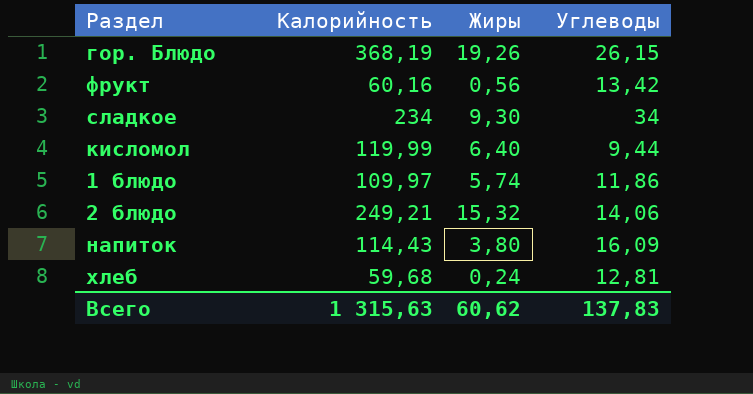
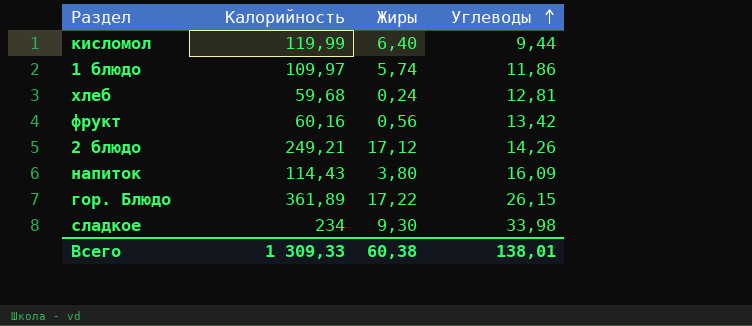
row order: none -> Углеводы ascending
2 блюдо | Жиры: 15,32 -> 17,12
2 блюдо | Углеводы: 14,06 -> 14,26
гор. Блюдо | Калорийность: 368,19 -> 361,89
гор. Блюдо | Жиры: 19,26 -> 17,22
сладкое | Углеводы: 34 -> 33,98
Всего | Калорийность: 1 315,63 -> 1 309,33
Всего | Жиры: 60,62 -> 60,38
Всего | Углеводы: 137,83 -> 138,01

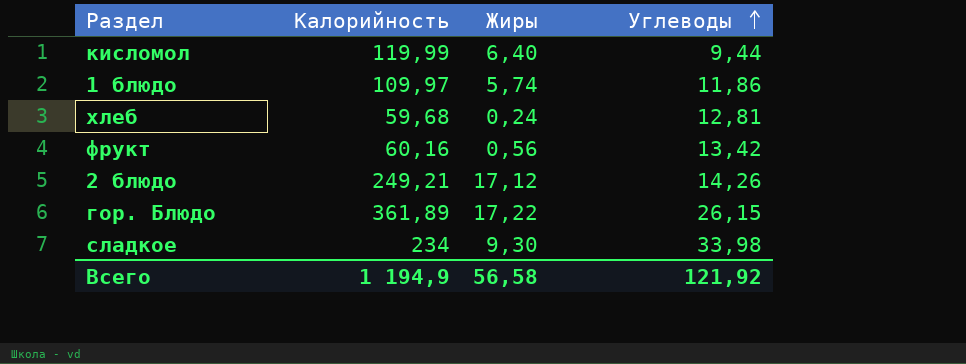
row напиток: 114,43 | 3,80 | 16,09 -> none
Всего | Калорийность: 1 309,33 -> 1 194,9
Всего | Жиры: 60,38 -> 56,58
Всего | Углеводы: 138,01 -> 121,92

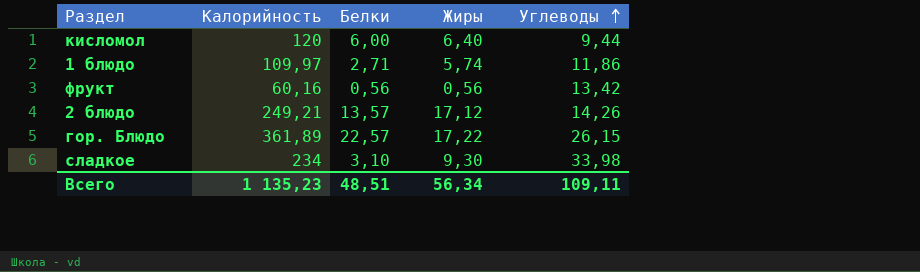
column Белки | position: none -> 3
row хлеб: 59,68 | 0,24 | 12,81 -> none
кисломол | Калорийность: 119,99 -> 120
Всего | Калорийность: 1 194,9 -> 1 135,23
Всего | Жиры: 56,58 -> 56,34
Всего | Углеводы: 121,92 -> 109,11

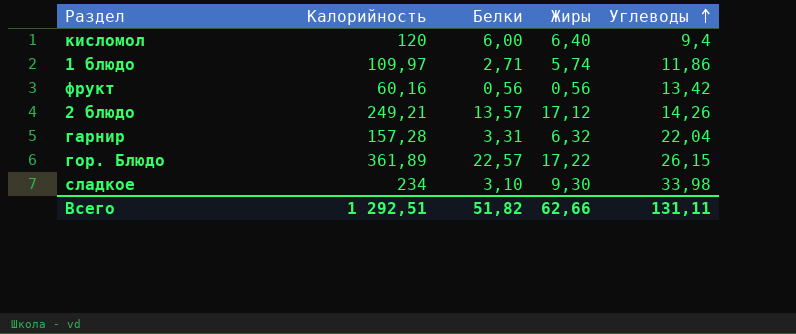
кисломол | Углеводы: 9,44 -> 9,4
row гарнир: none -> 157,28 | 3,31 | 6,32 | 22,04
Всего | Калорийность: 1 135,23 -> 1 292,51
Всего | Белки: 48,51 -> 51,82
Всего | Жиры: 56,34 -> 62,66
Всего | Углеводы: 109,11 -> 131,11

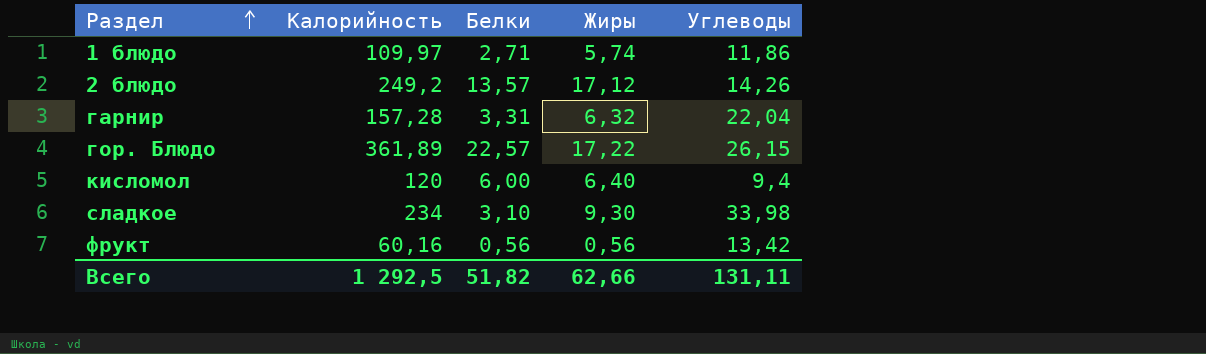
row order: Углеводы ascending -> Раздел ascending
2 блюдо | Калорийность: 249,21 -> 249,2
Всего | Калорийность: 1 292,51 -> 1 292,5

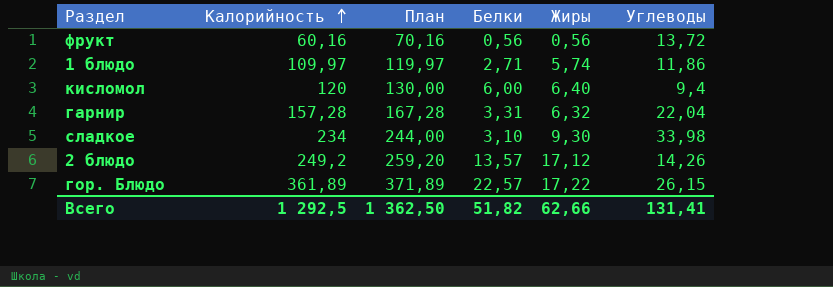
row order: Раздел ascending -> Калорийность ascending
column План | formula: none -> [Калорийность] + 10
фрукт | Углеводы: 13,42 -> 13,72
Всего | Углеводы: 131,11 -> 131,41

